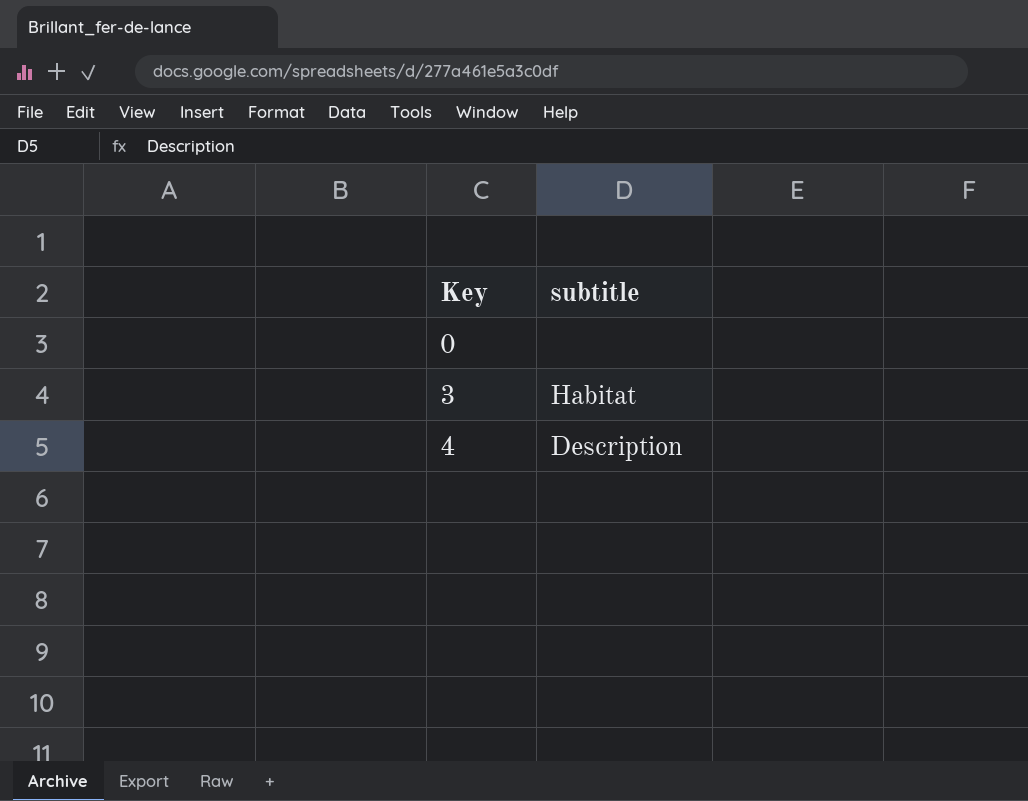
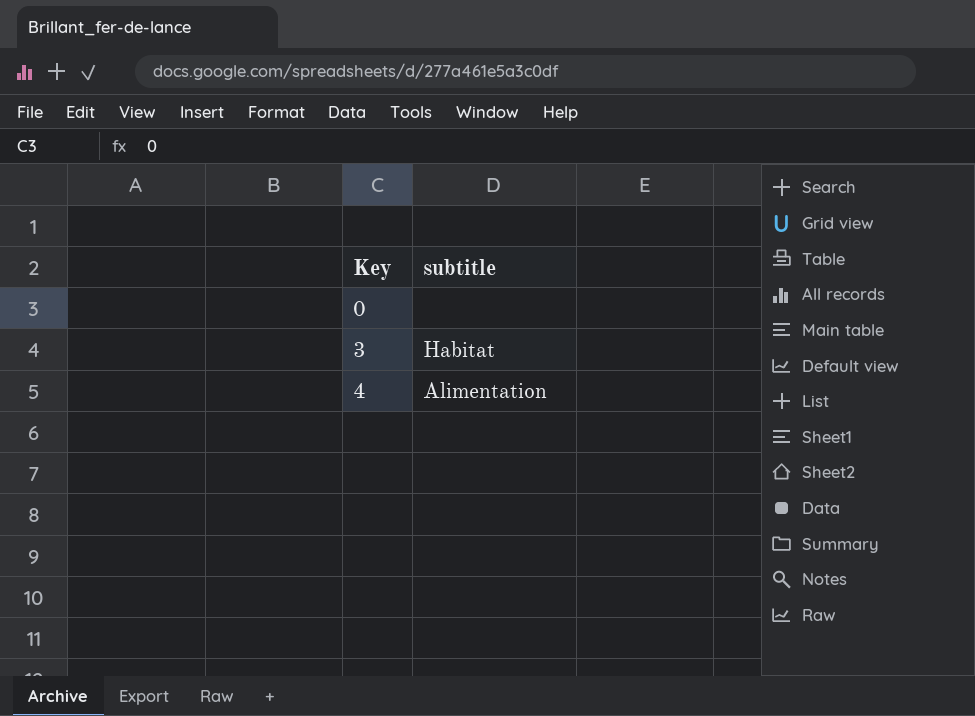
4 | subtitle: Description -> Alimentation

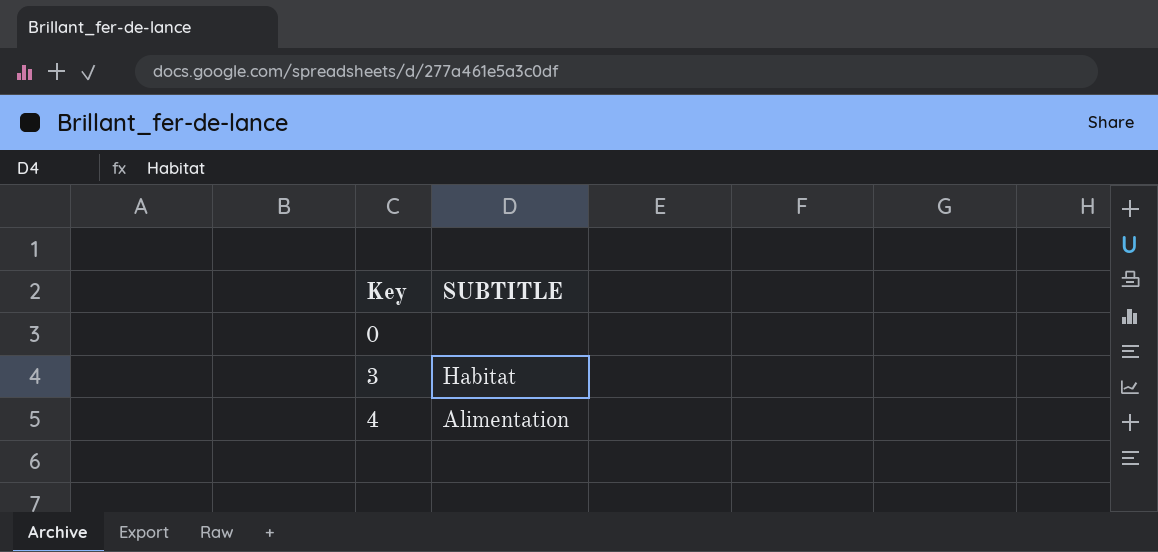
column name: subtitle -> SUBTITLE

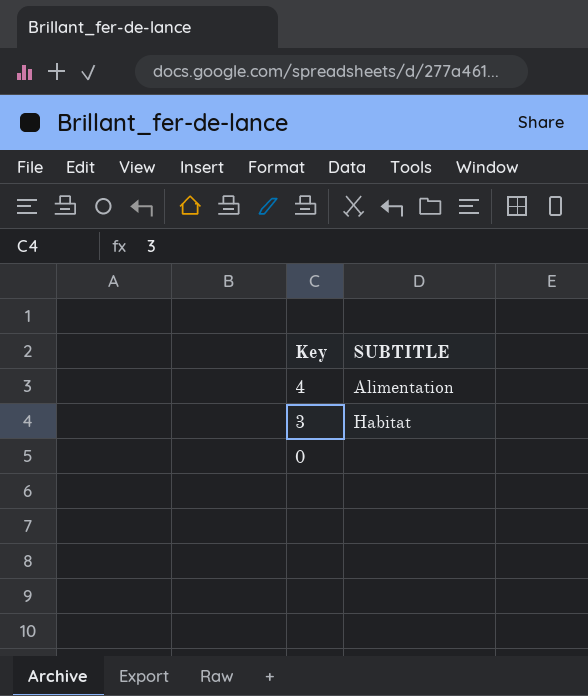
row order: Key ascending -> Key descending

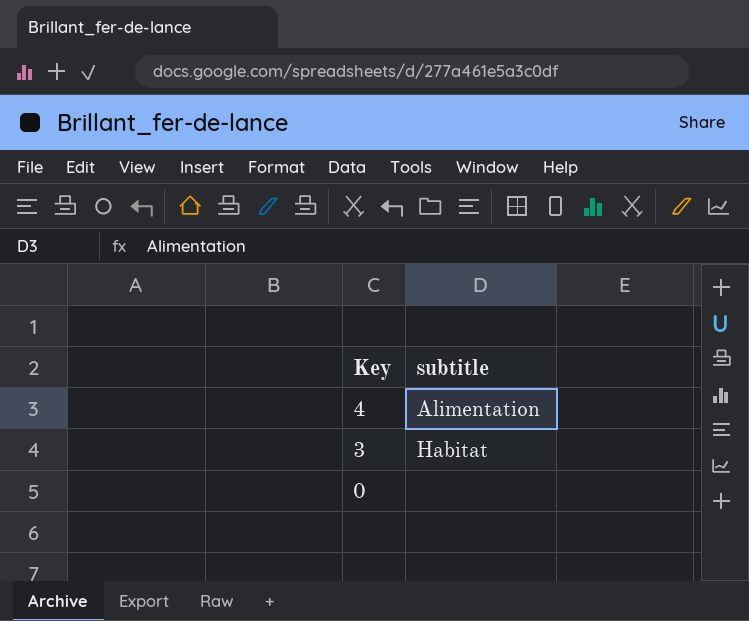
column name: SUBTITLE -> subtitle

